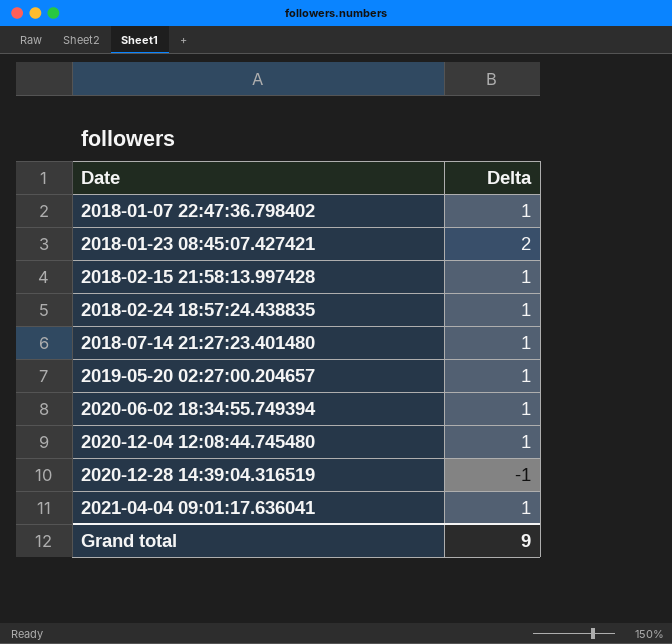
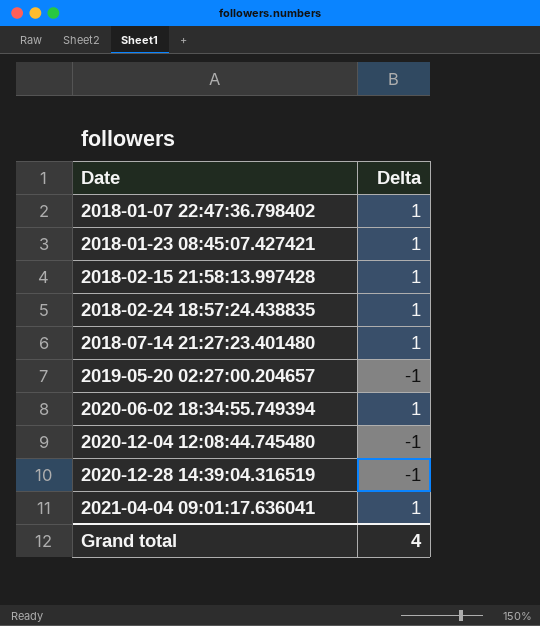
2018-01-23 08:45:07.427421 | Delta: 2 -> 1
2019-05-20 02:27:00.204657 | Delta: 1 -> -1
2020-12-04 12:08:44.745480 | Delta: 1 -> -1
Grand total | Delta: 9 -> 4

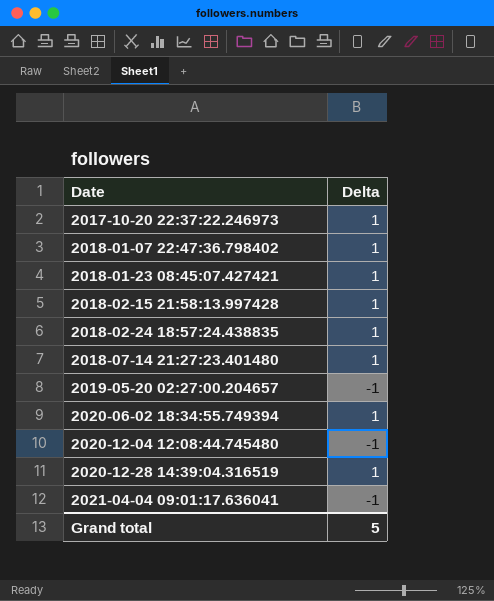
row 2017-10-20 22:37:22.246973: none -> 1
2020-12-28 14:39:04.316519 | Delta: -1 -> 1
2021-04-04 09:01:17.636041 | Delta: 1 -> -1
Grand total | Delta: 4 -> 5

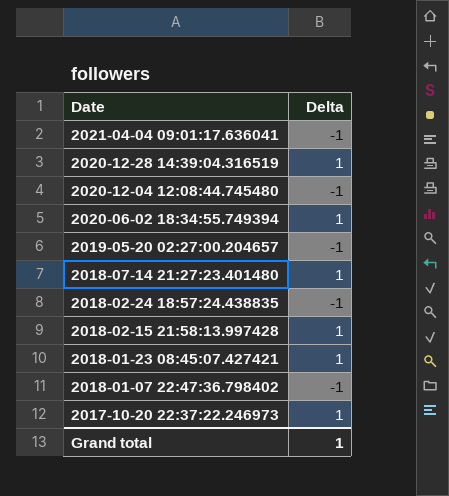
row order: Date ascending -> Date descending
2018-02-24 18:57:24.438835 | Delta: 1 -> -1
2018-01-07 22:47:36.798402 | Delta: 1 -> -1
Grand total | Delta: 5 -> 1

